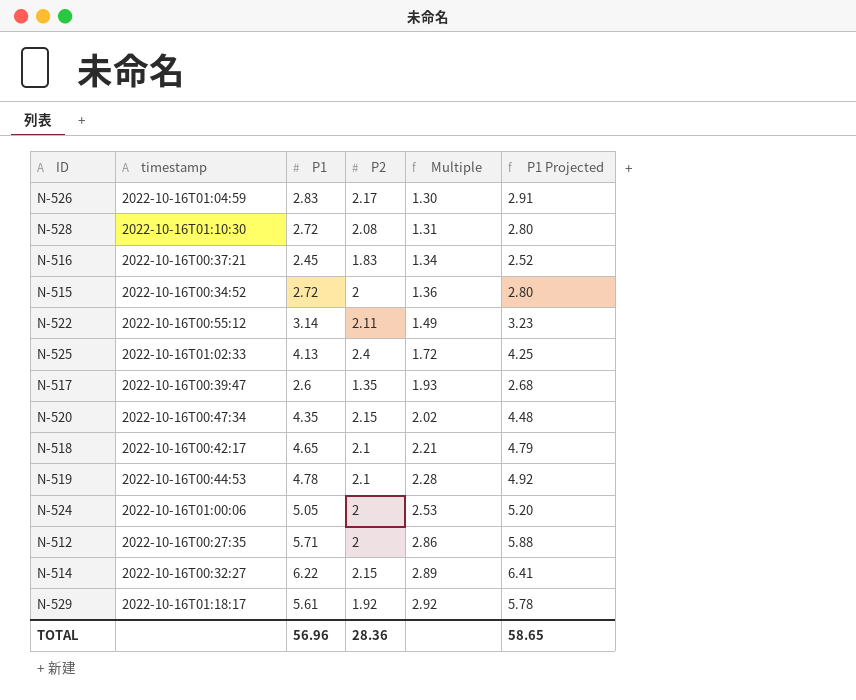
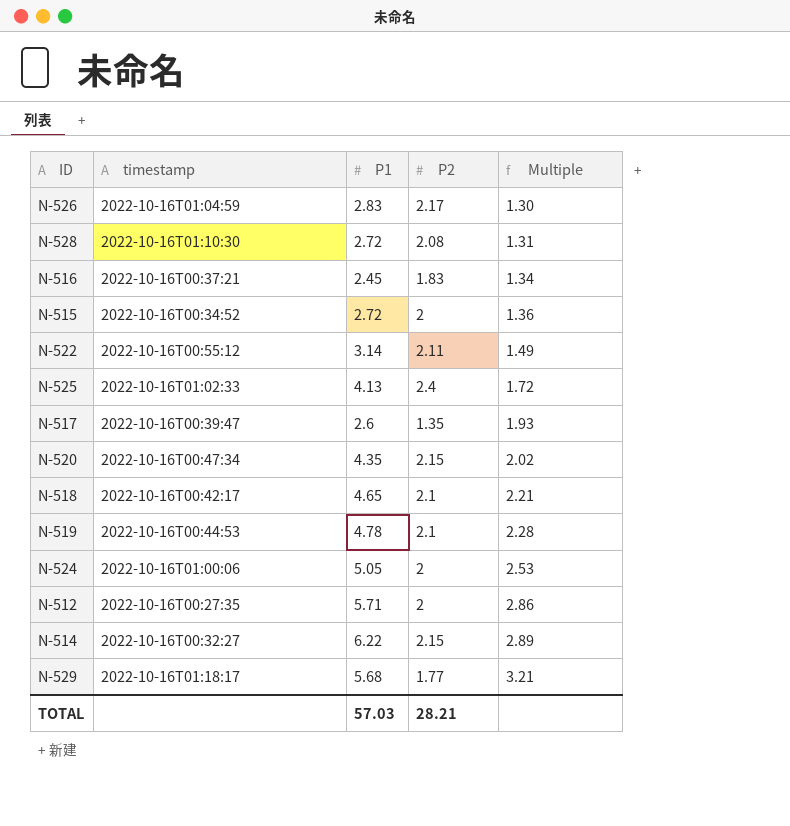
column P1 Projected | formula: [P1] * 1.03 -> none
N-529 | P1: 5.61 -> 5.68
N-529 | P2: 1.92 -> 1.77
N-529 | Multiple: 2.92 -> 3.21
TOTAL | P1: 56.96 -> 57.03
TOTAL | P2: 28.36 -> 28.21

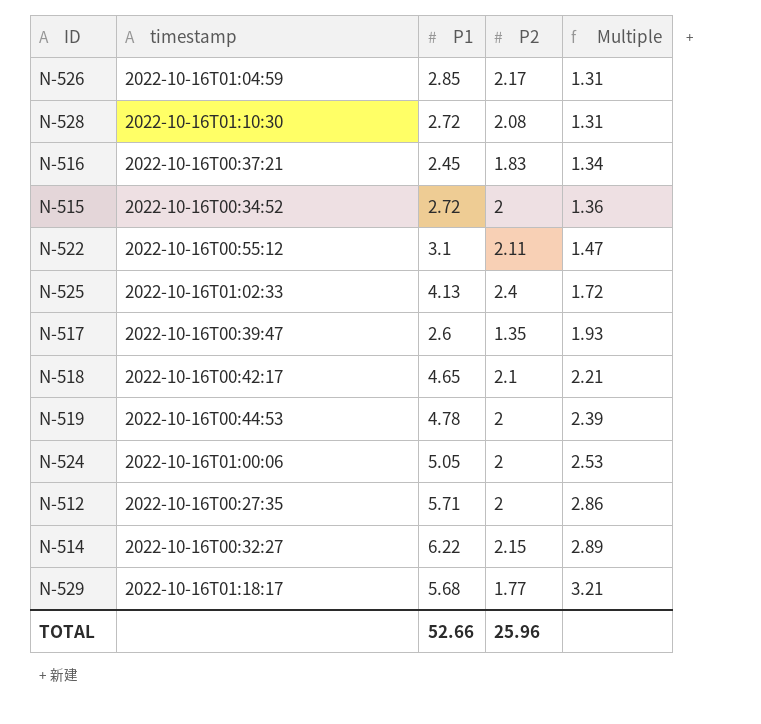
row N-520: 2022-10-16T00:47:34 | 4.35 | 2.15 | 2.02 -> none
N-526 | P1: 2.83 -> 2.85
N-526 | Multiple: 1.30 -> 1.31
N-522 | P1: 3.14 -> 3.1
N-522 | Multiple: 1.49 -> 1.47
N-519 | P2: 2.1 -> 2
N-519 | Multiple: 2.28 -> 2.39
TOTAL | P1: 57.03 -> 52.66
TOTAL | P2: 28.21 -> 25.96

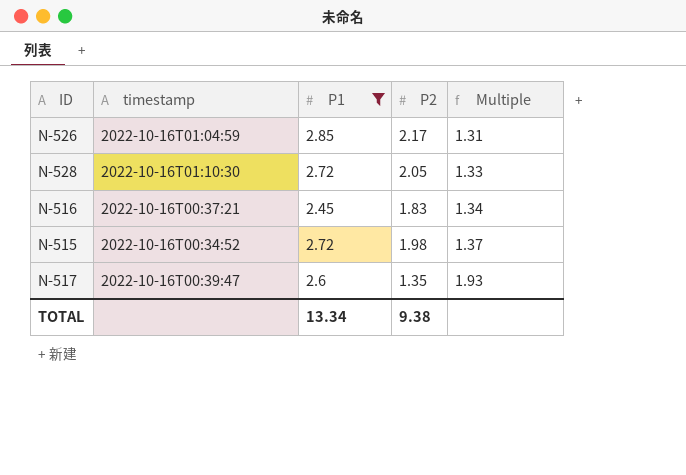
filter: none -> P1 <= 2.85
N-528 | P2: 2.08 -> 2.05
N-528 | Multiple: 1.31 -> 1.33
N-515 | P2: 2 -> 1.98
N-515 | Multiple: 1.36 -> 1.37
TOTAL | P1: 52.66 -> 13.34
TOTAL | P2: 25.96 -> 9.38

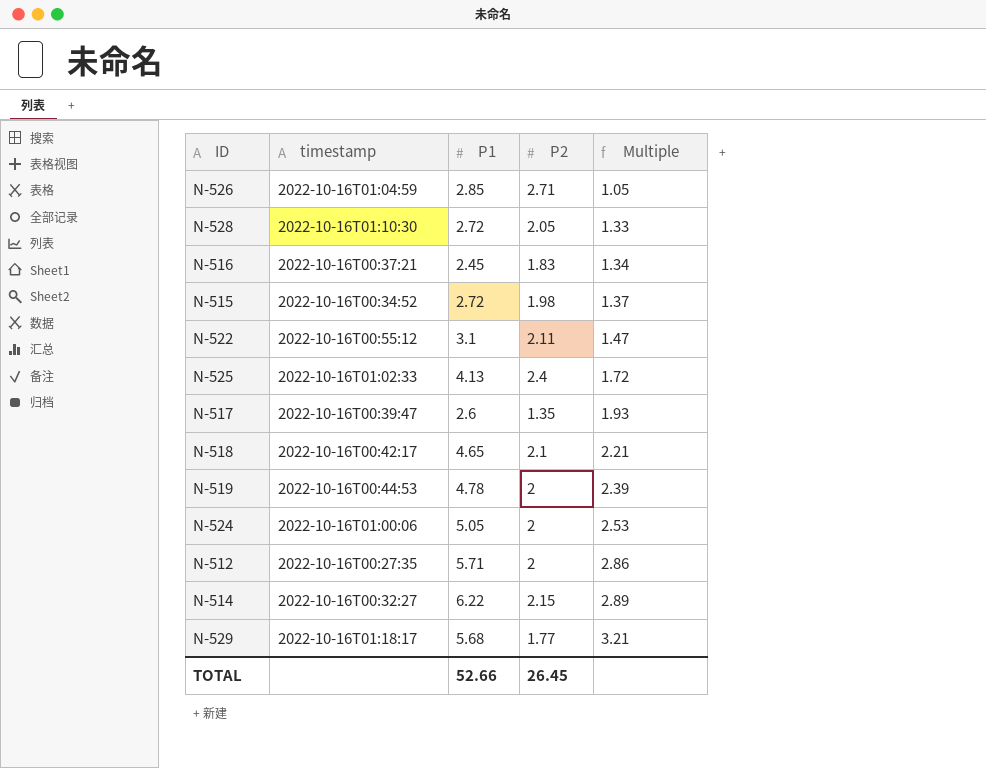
filter: P1 <= 2.85 -> none
N-526 | P2: 2.17 -> 2.71
N-526 | Multiple: 1.31 -> 1.05
TOTAL | P1: 13.34 -> 52.66
TOTAL | P2: 9.38 -> 26.45

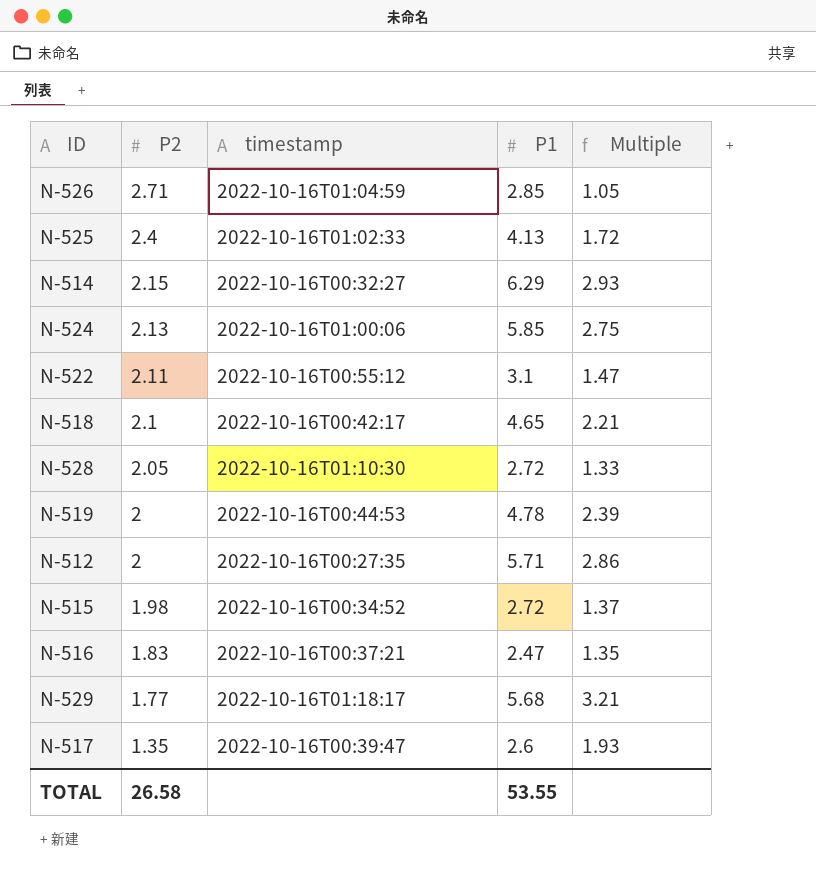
row order: Multiple ascending -> P2 descending
column P2 | position: 4 -> 2
N-514 | P1: 6.22 -> 6.29
N-514 | Multiple: 2.89 -> 2.93
N-524 | P2: 2 -> 2.13
N-524 | P1: 5.05 -> 5.85
N-524 | Multiple: 2.53 -> 2.75
N-516 | P1: 2.45 -> 2.47
N-516 | Multiple: 1.34 -> 1.35
TOTAL | P2: 26.45 -> 26.58
TOTAL | P1: 52.66 -> 53.55

